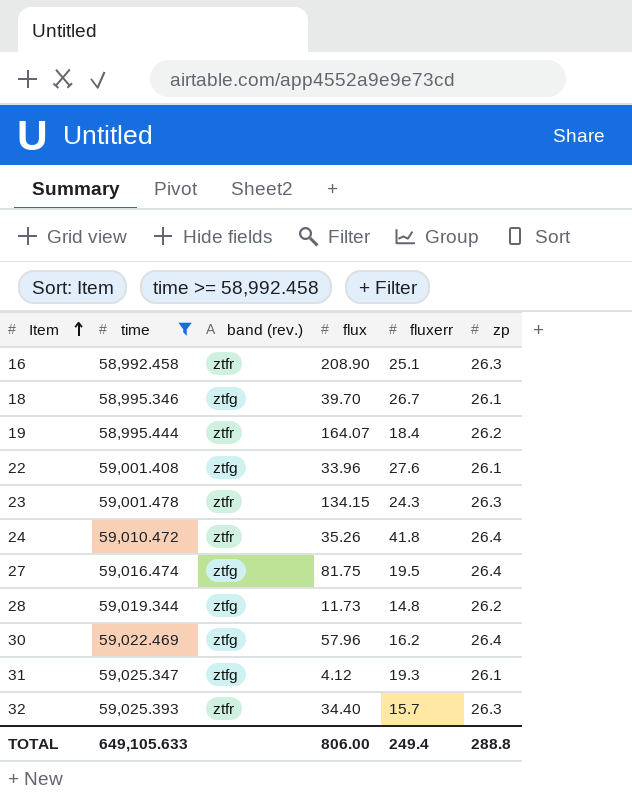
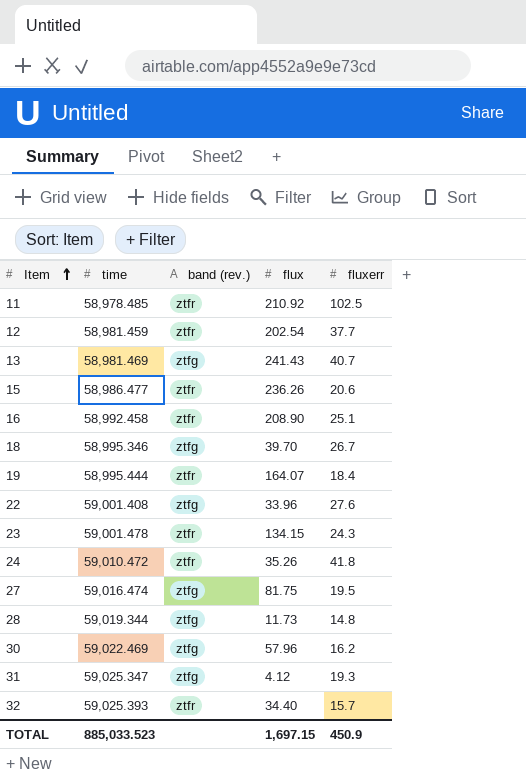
filter: time >= 58,992.458 -> none
column zp | position: 6 -> none
TOTAL | time: 649,105.633 -> 885,033.523
TOTAL | flux: 806.00 -> 1,697.15
TOTAL | fluxerr: 249.4 -> 450.9

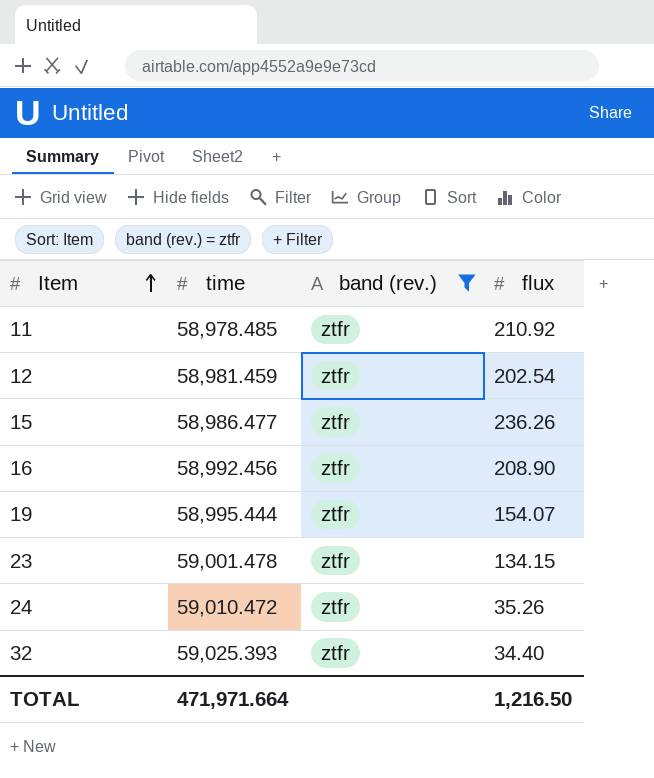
filter: none -> band (rev.) = ztfr
column fluxerr | position: 5 -> none
16 | time: 58,992.458 -> 58,992.456
19 | flux: 164.07 -> 154.07
TOTAL | time: 885,033.523 -> 471,971.664
TOTAL | flux: 1,697.15 -> 1,216.50

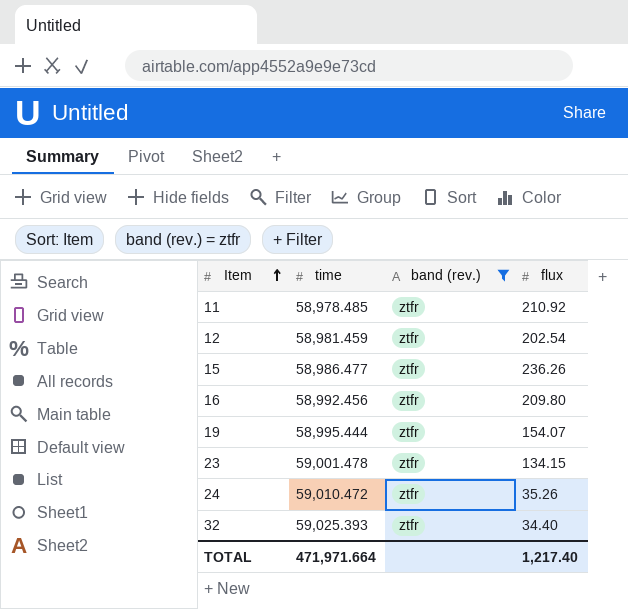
16 | flux: 208.90 -> 209.80
TOTAL | flux: 1,216.50 -> 1,217.40

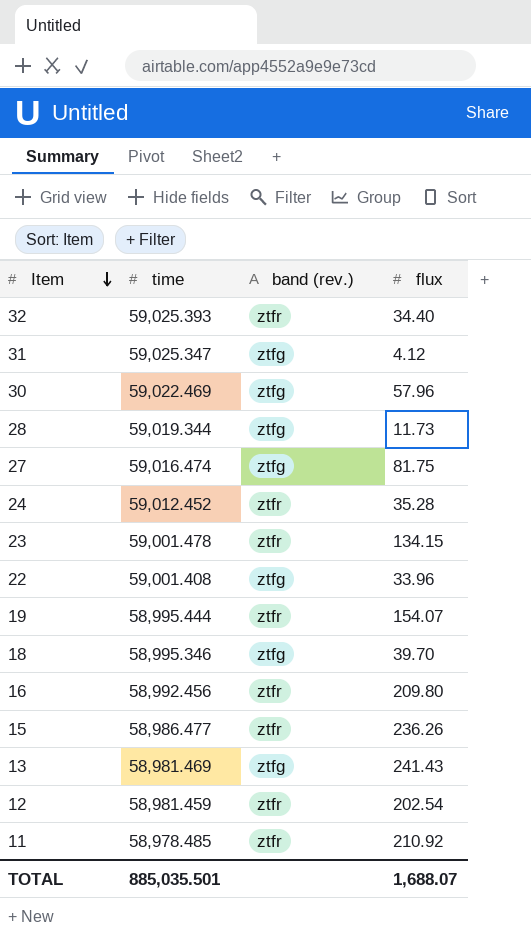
filter: band (rev.) = ztfr -> none
row order: Item ascending -> Item descending
24 | time: 59,010.472 -> 59,012.452
24 | flux: 35.26 -> 35.28
TOTAL | time: 471,971.664 -> 885,035.501
TOTAL | flux: 1,217.40 -> 1,688.07

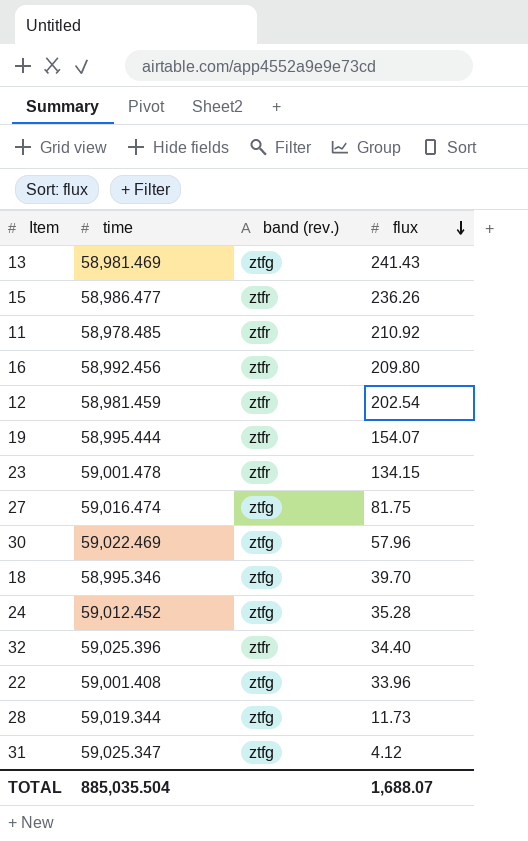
row order: Item descending -> flux descending
24 | band (rev.): ztfr -> ztfg
32 | time: 59,025.393 -> 59,025.396
TOTAL | time: 885,035.501 -> 885,035.504

